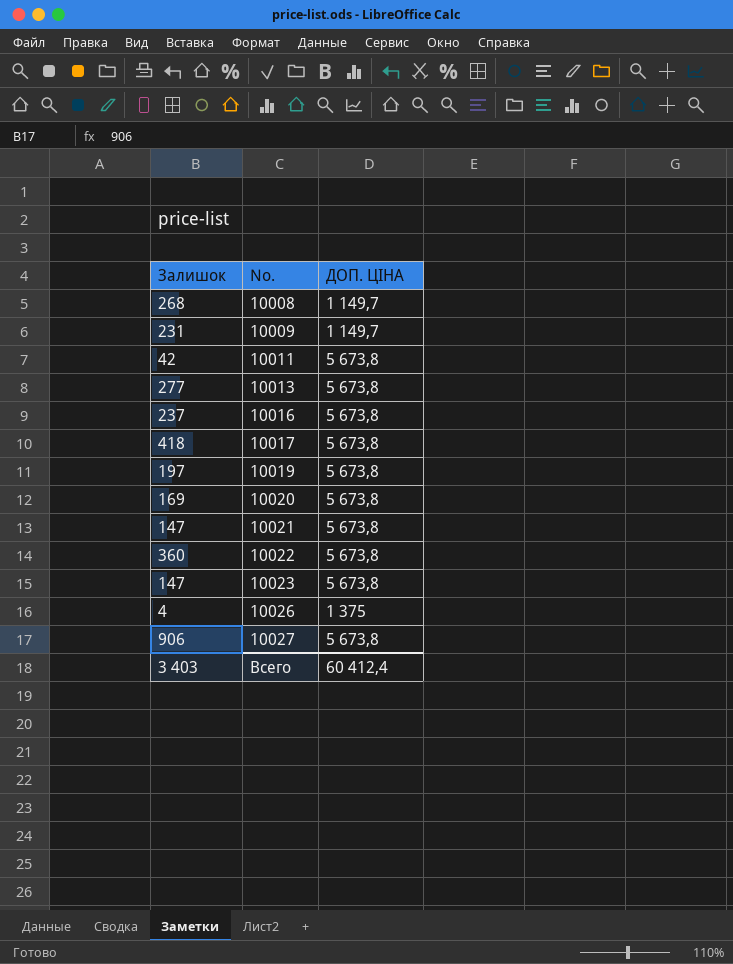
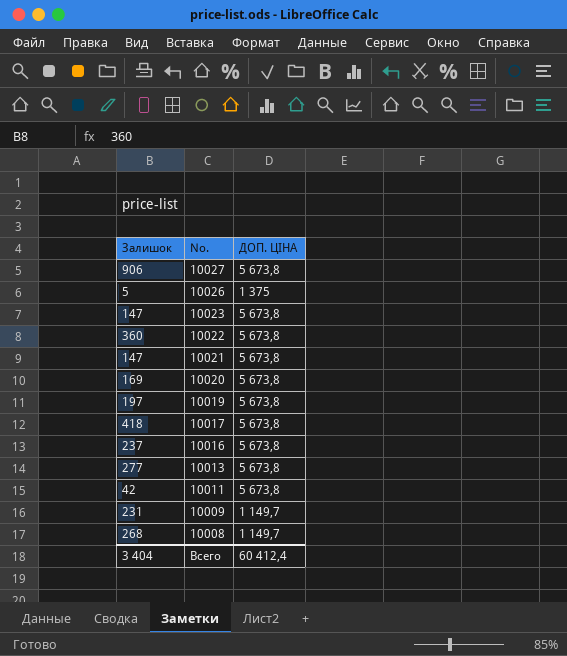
row order: No. ascending -> No. descending
10026 | Залишок: 4 -> 5
Всего | Залишок: 3 403 -> 3 404

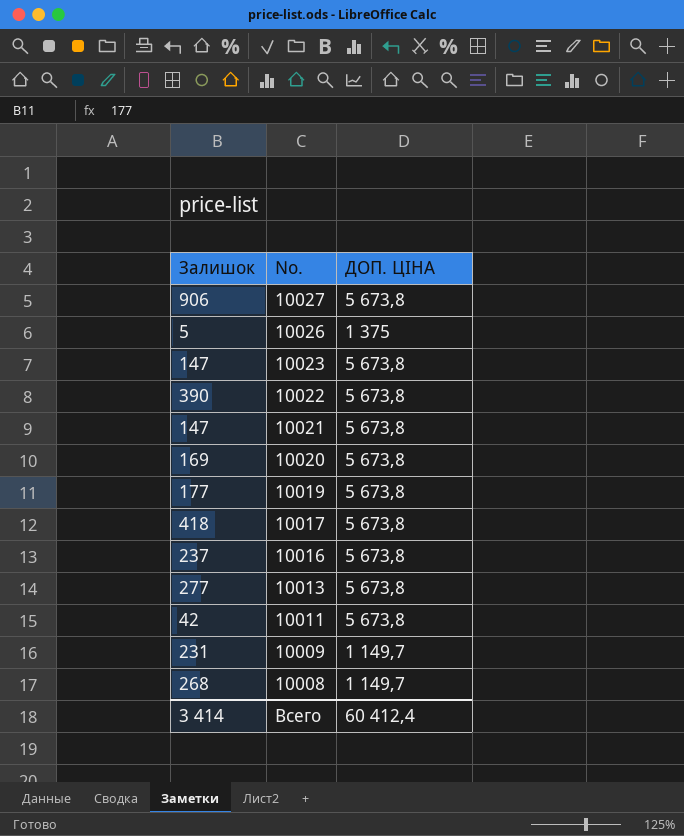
10022 | Залишок: 360 -> 390
10019 | Залишок: 197 -> 177
Всего | Залишок: 3 404 -> 3 414

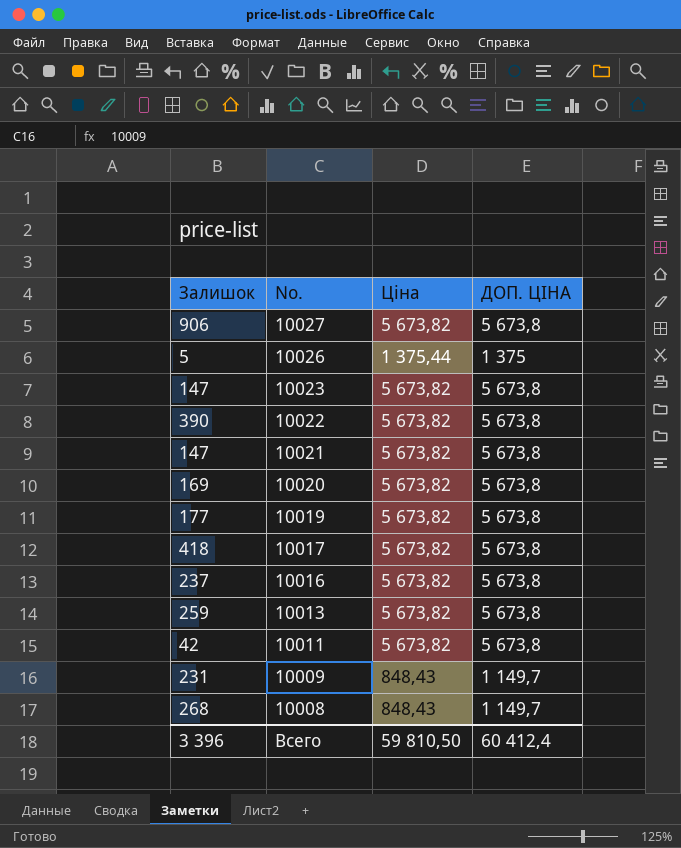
column Ціна | position: none -> 3
10013 | Залишок: 277 -> 259
Всего | Залишок: 3 414 -> 3 396

